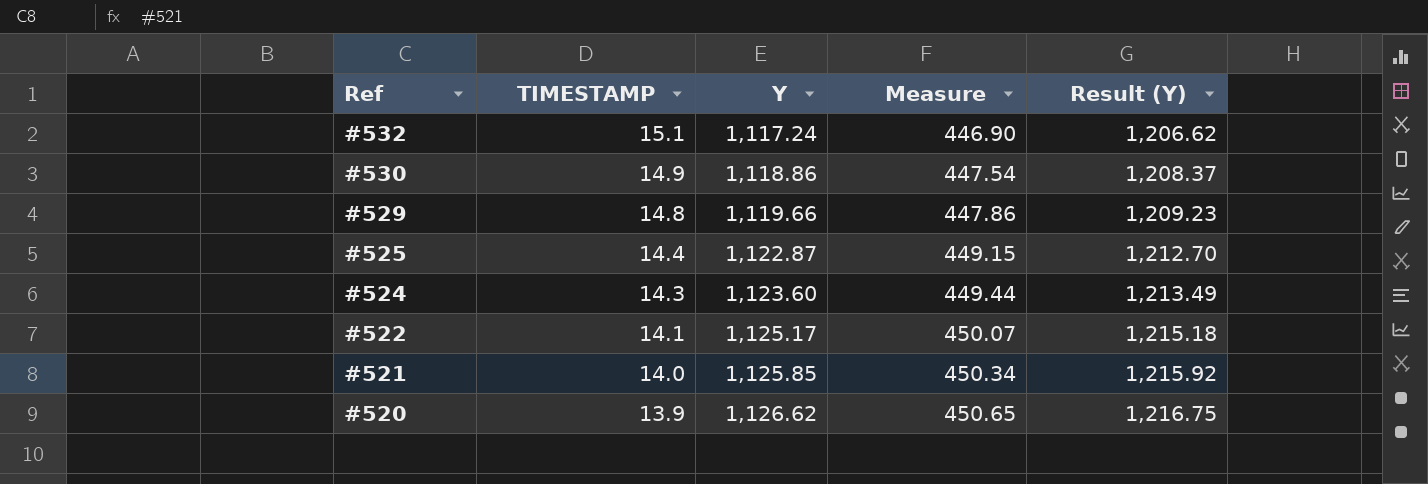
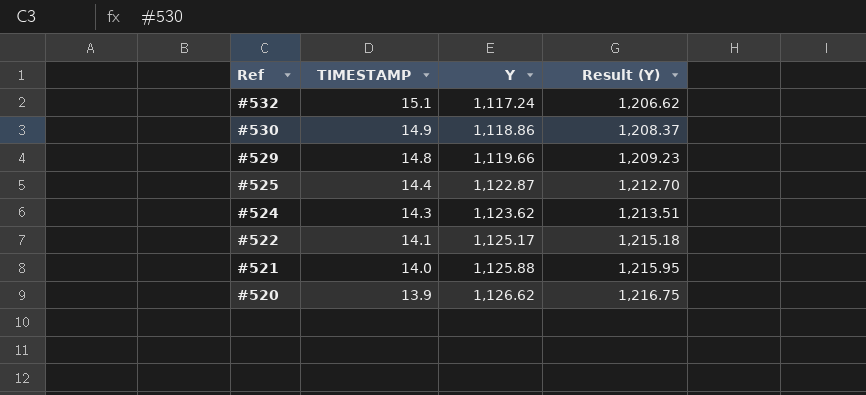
column Measure | formula: [Y] * 0.4 -> none
#524 | Y: 1,123.60 -> 1,123.62
#524 | Result (Y): 1,213.49 -> 1,213.51
#521 | Y: 1,125.85 -> 1,125.88
#521 | Result (Y): 1,215.92 -> 1,215.95

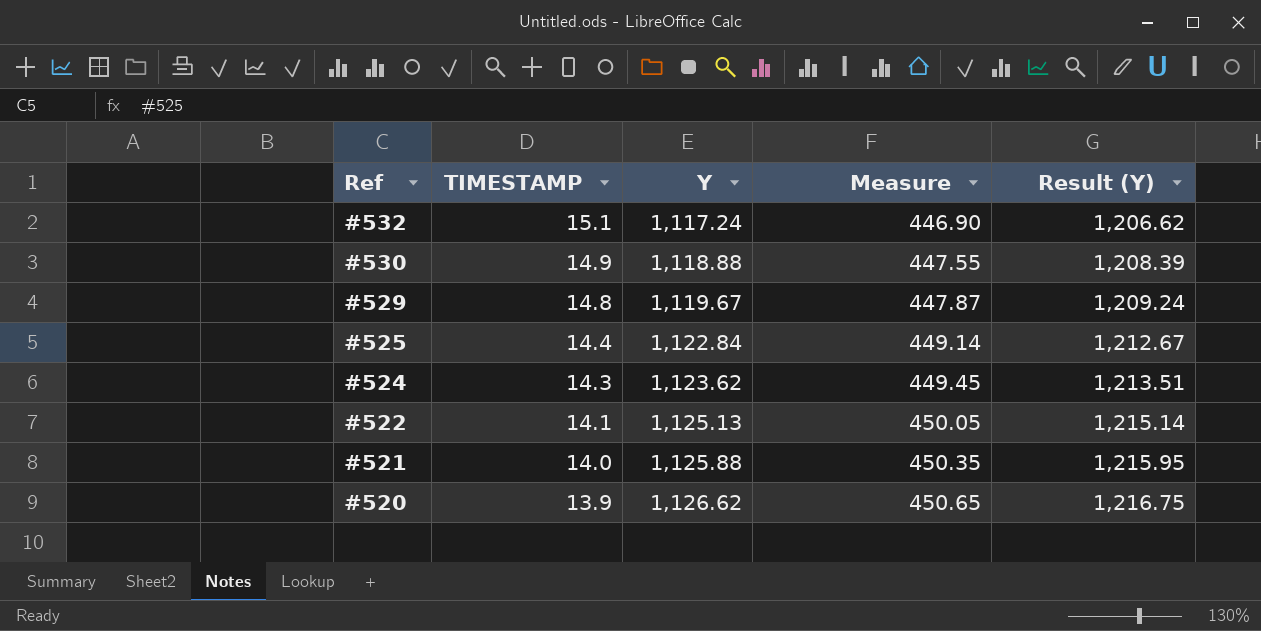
column Measure | formula: none -> [Y] * 0.4
#530 | Y: 1,118.86 -> 1,118.88
#530 | Result (Y): 1,208.37 -> 1,208.39
#529 | Y: 1,119.66 -> 1,119.67
#529 | Result (Y): 1,209.23 -> 1,209.24
#525 | Y: 1,122.87 -> 1,122.84
#525 | Result (Y): 1,212.70 -> 1,212.67
#522 | Y: 1,125.17 -> 1,125.13
#522 | Result (Y): 1,215.18 -> 1,215.14

